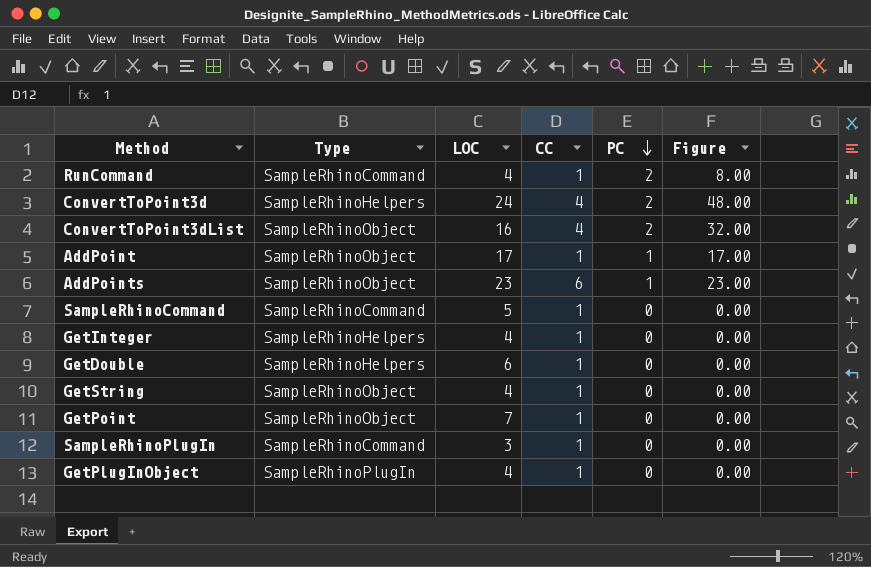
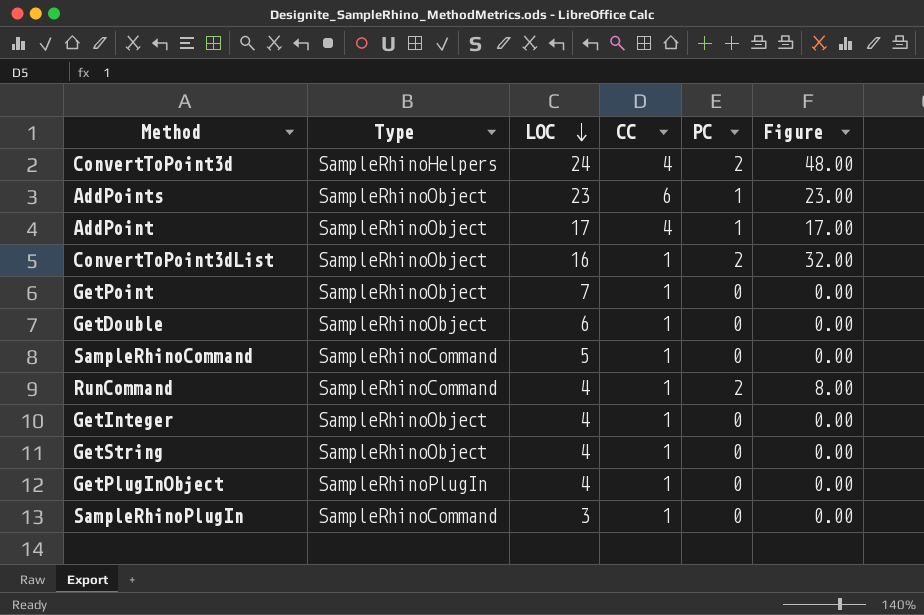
row order: PC descending -> LOC descending
AddPoint | CC: 1 -> 4
ConvertToPoint3dList | CC: 4 -> 1
GetDouble | Type: SampleRhinoHelpers -> SampleRhinoObject
GetInteger | Type: SampleRhinoHelpers -> SampleRhinoObject

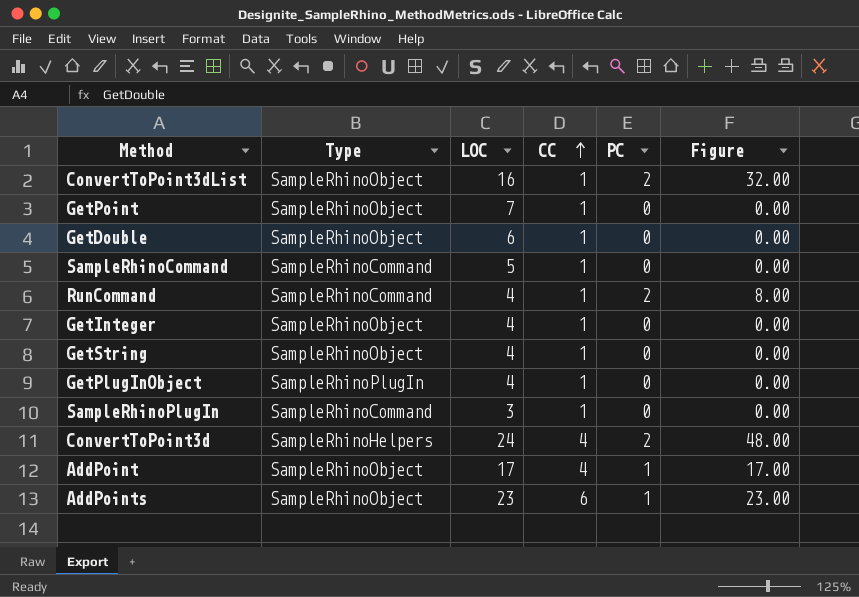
row order: LOC descending -> CC ascending

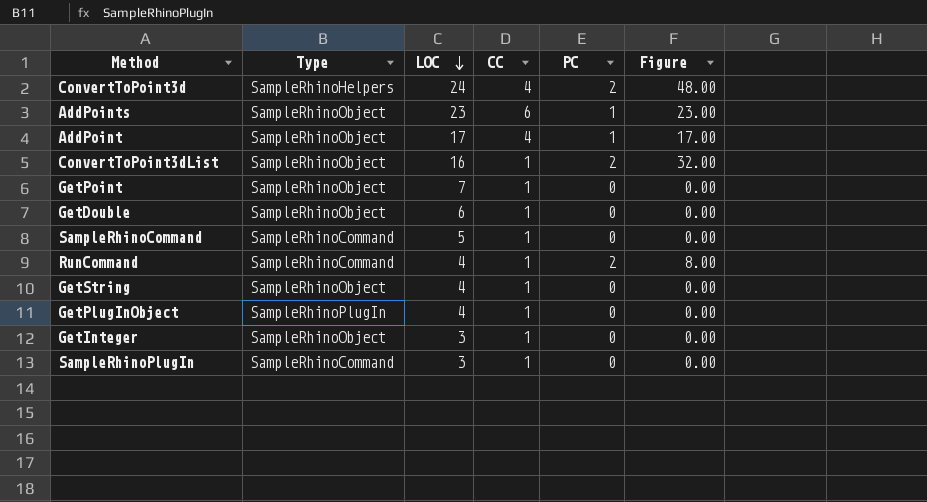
row order: CC ascending -> LOC descending
GetInteger | LOC: 4 -> 3

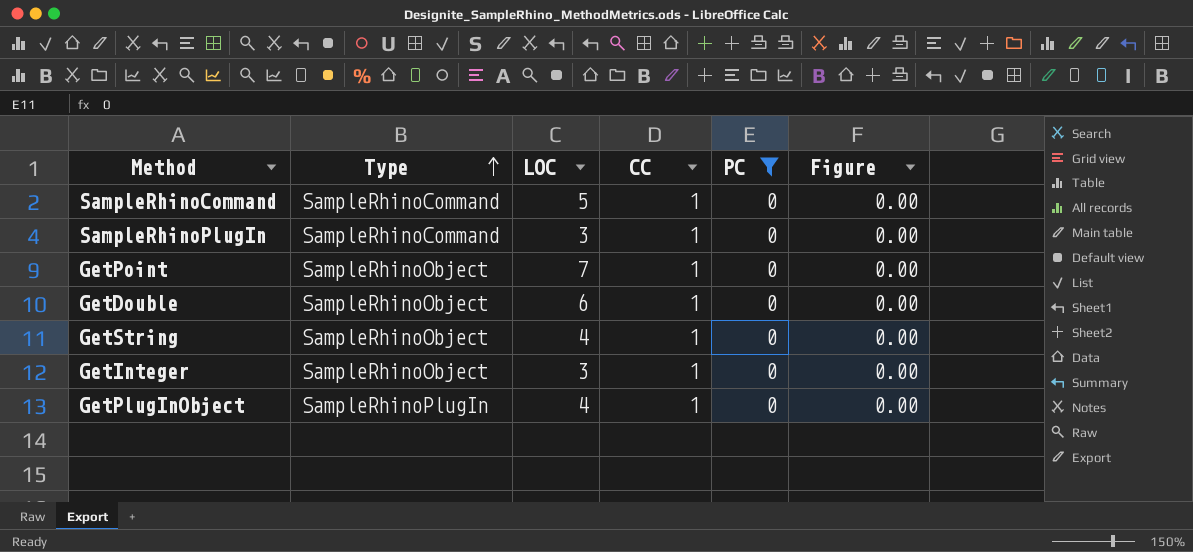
filter: none -> PC = 0
row order: LOC descending -> Type ascending

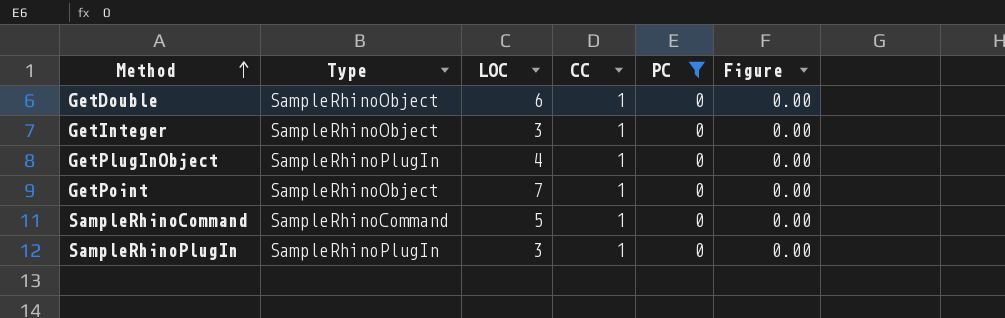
row order: Type ascending -> Method ascending
row GetString: SampleRhinoObject | 4 | 1 | 0 | 0.00 -> none
SampleRhinoPlugIn | Type: SampleRhinoCommand -> SampleRhinoPlugIn

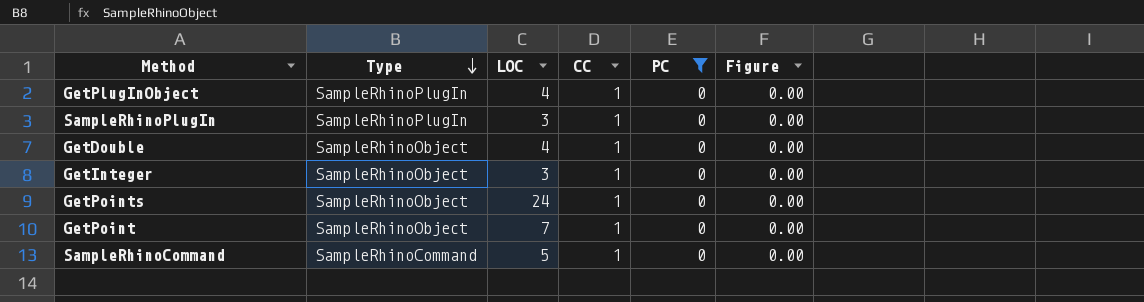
row order: Method ascending -> Type descending
GetDouble | LOC: 6 -> 4
row GetPoints: none -> SampleRhinoObject | 24 | 1 | 0 | 0.00

